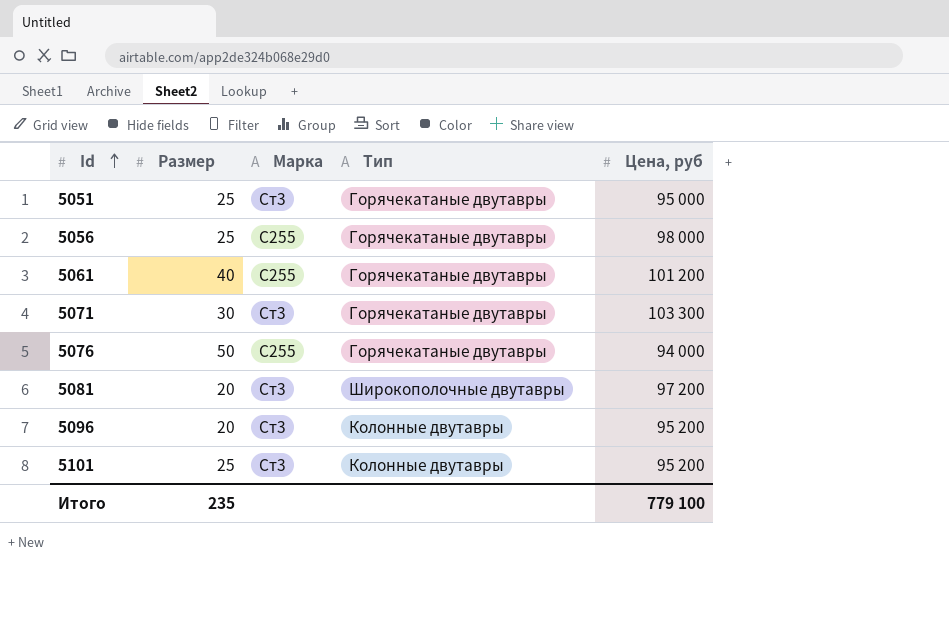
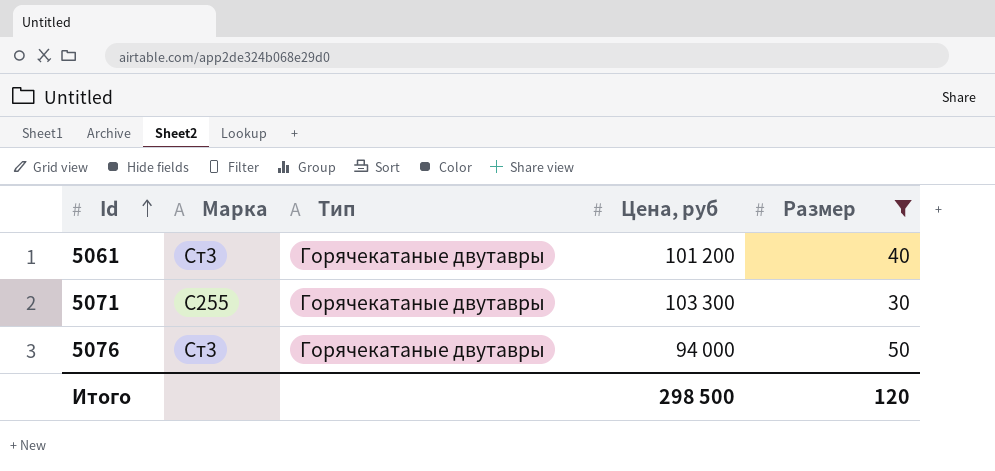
filter: none -> Размер >= 30
column Размер | position: 2 -> 5
5061 | Марка: С255 -> Ст3
5071 | Марка: Ст3 -> С255
5076 | Марка: С255 -> Ст3
Итого | Цена, руб: 779 100 -> 298 500
Итого | Размер: 235 -> 120

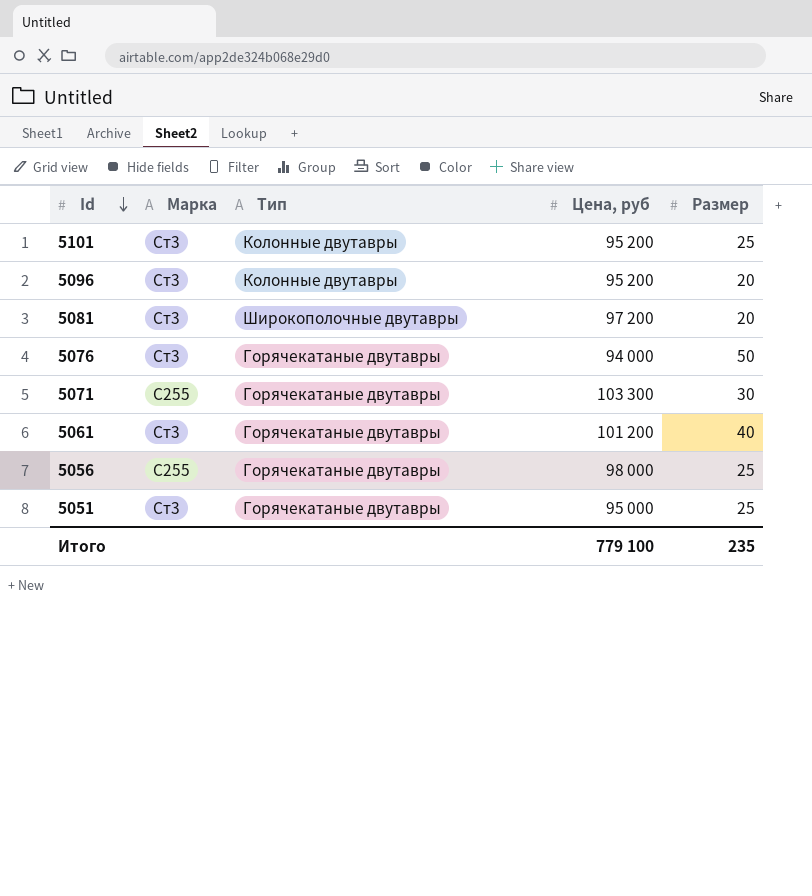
filter: Размер >= 30 -> none
row order: Id ascending -> Id descending
Итого | Цена, руб: 298 500 -> 779 100
Итого | Размер: 120 -> 235

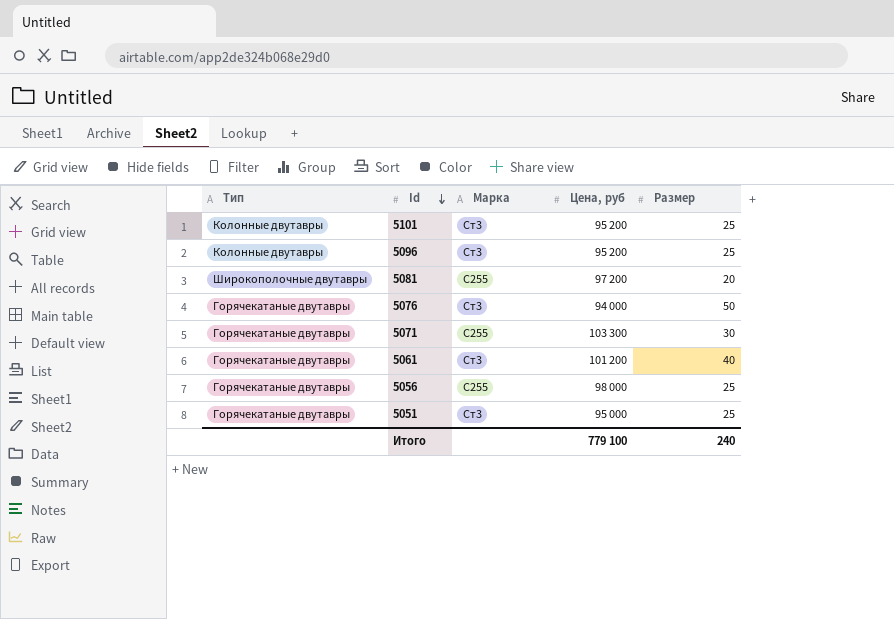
column Тип | position: 3 -> 1
5096 | Размер: 20 -> 25
5081 | Марка: Ст3 -> С255
Итого | Размер: 235 -> 240

